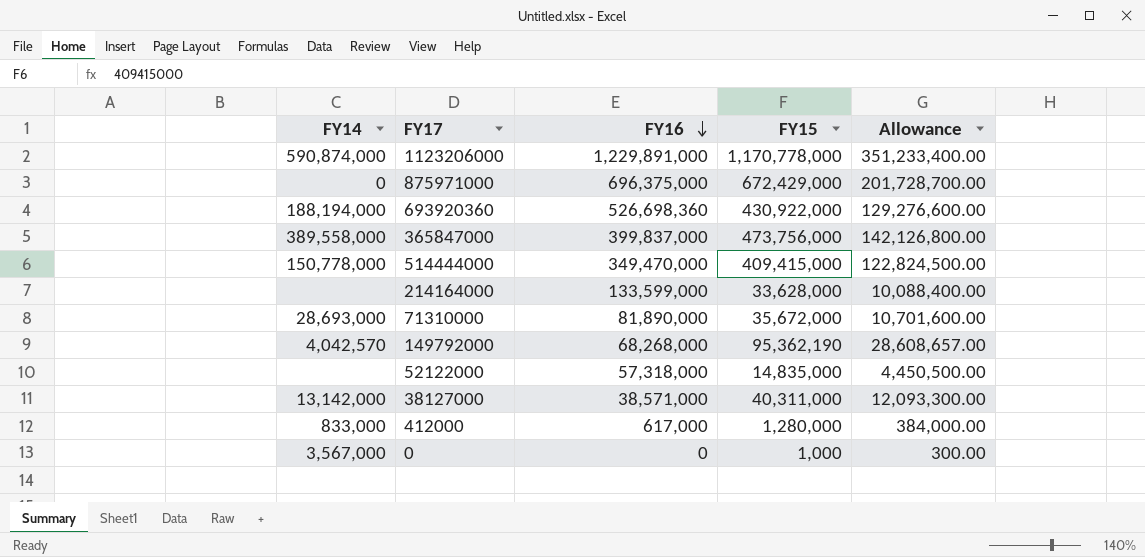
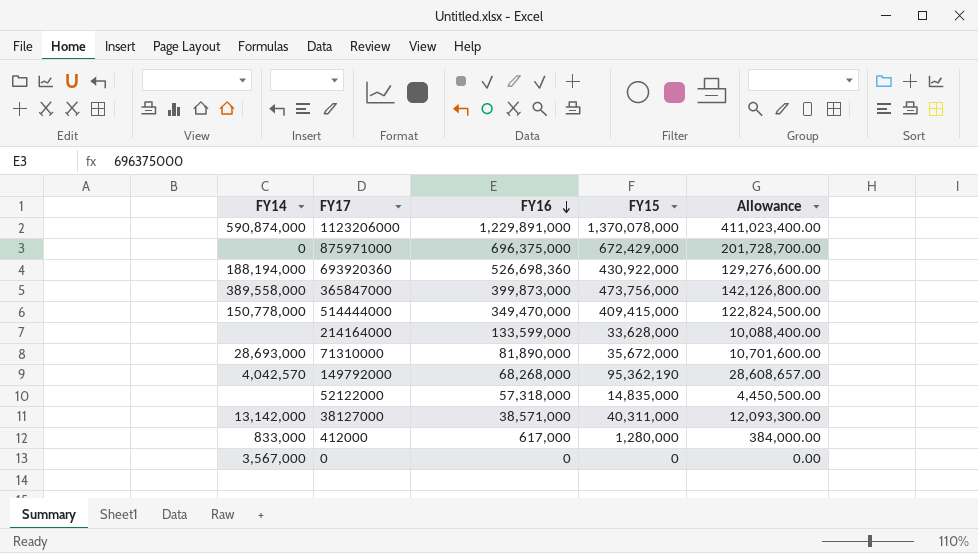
1123206000 | FY15: 1,170,778,000 -> 1,370,078,000
1123206000 | Allowance: 351,233,400.00 -> 411,023,400.00
365847000 | FY16: 399,837,000 -> 399,873,000
0 | FY15: 1,000 -> 0
0 | Allowance: 300.00 -> 0.00

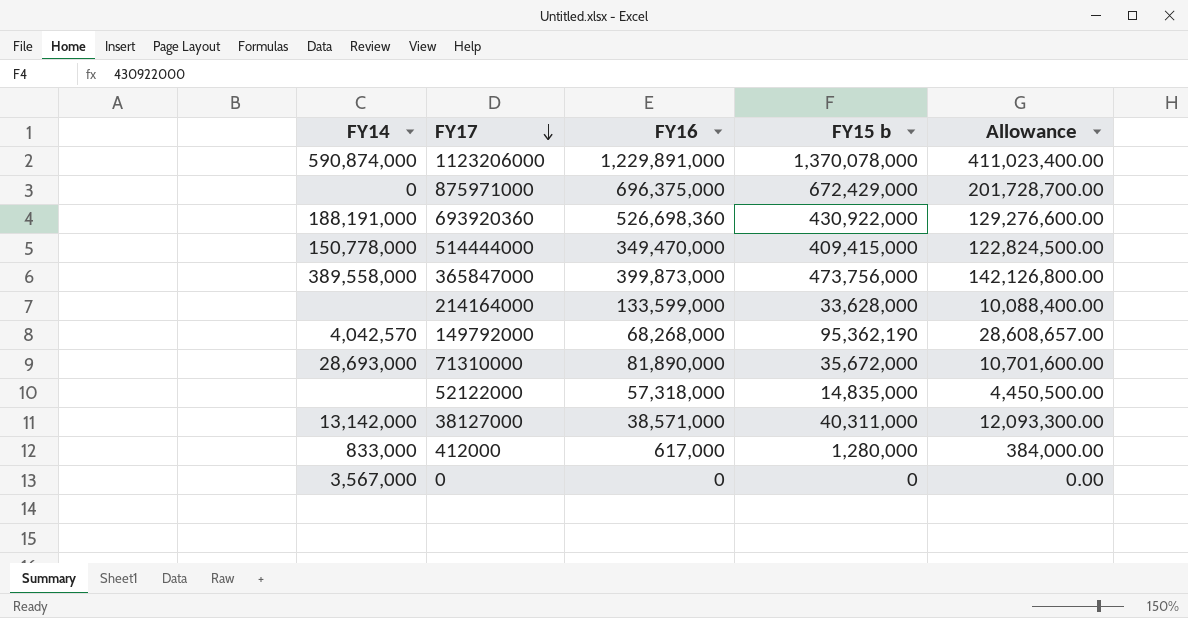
row order: FY16 descending -> FY17 descending
column name: FY15 -> FY15 b
693920360 | FY14: 188,194,000 -> 188,191,000

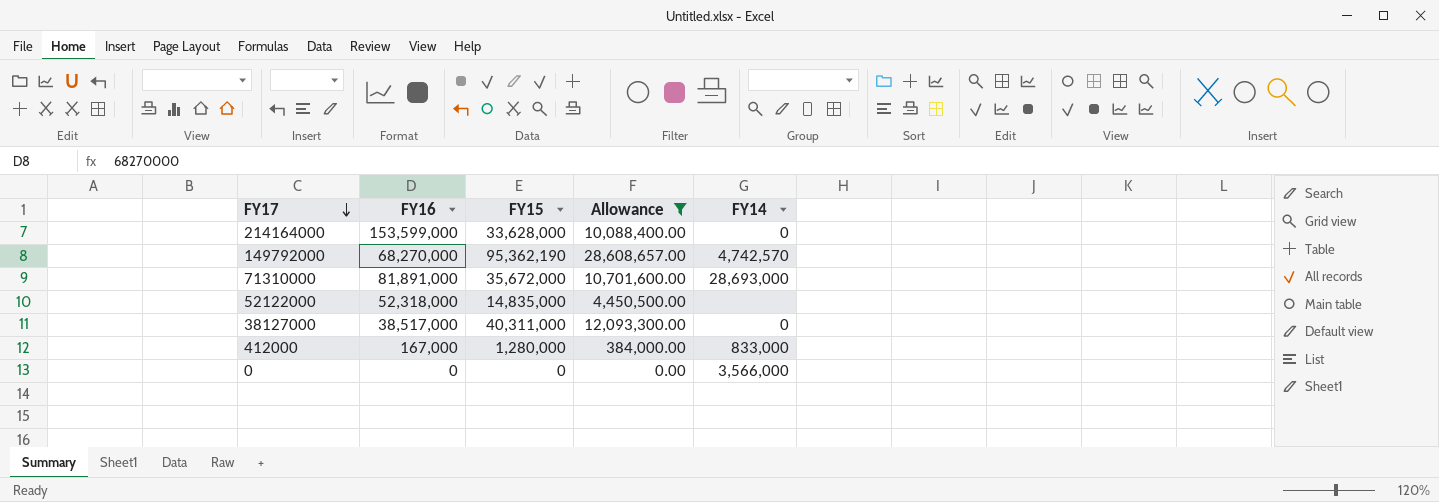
filter: none -> Allowance <= 28,608,657.00
column name: FY15 b -> FY15
column FY14 | position: 1 -> 5
214164000 | FY16: 133,599,000 -> 153,599,000
214164000 | FY14: none -> 0
149792000 | FY16: 68,268,000 -> 68,270,000
149792000 | FY14: 4,042,570 -> 4,742,570
71310000 | FY16: 81,890,000 -> 81,891,000
52122000 | FY16: 57,318,000 -> 52,318,000
38127000 | FY16: 38,571,000 -> 38,517,000
38127000 | FY14: 13,142,000 -> 0
412000 | FY16: 617,000 -> 167,000
0 | FY14: 3,567,000 -> 3,566,000

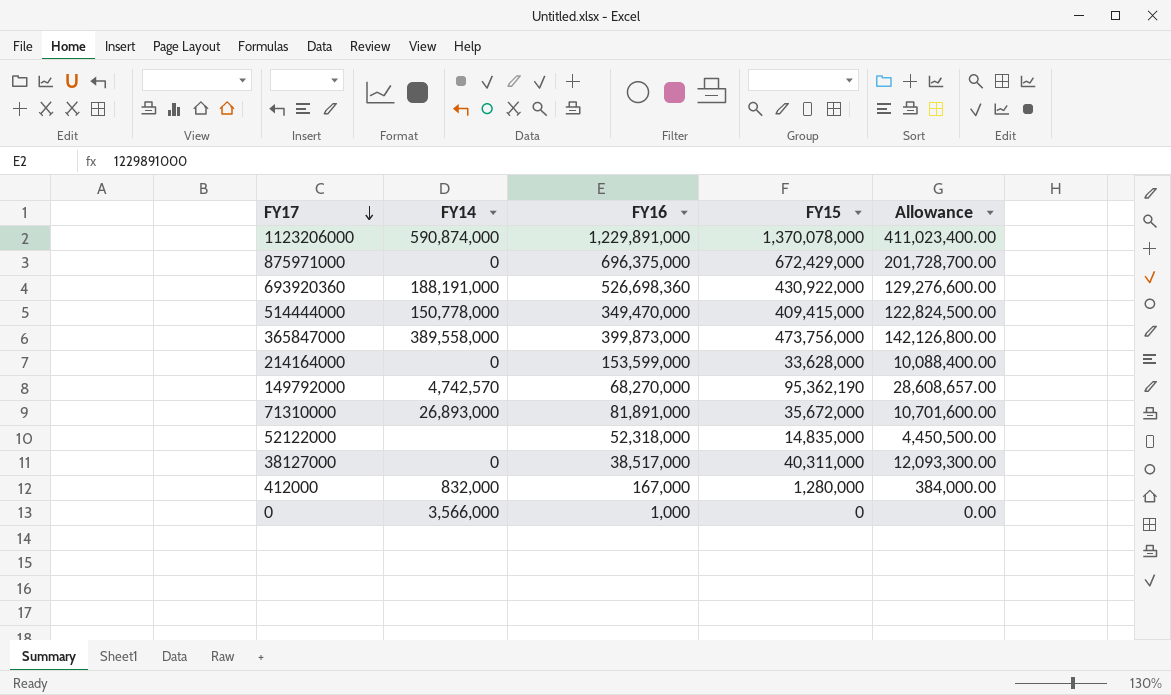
filter: Allowance <= 28,608,657.00 -> none
column FY14 | position: 5 -> 2
71310000 | FY14: 28,693,000 -> 26,893,000
412000 | FY14: 833,000 -> 832,000
0 | FY16: 0 -> 1,000

